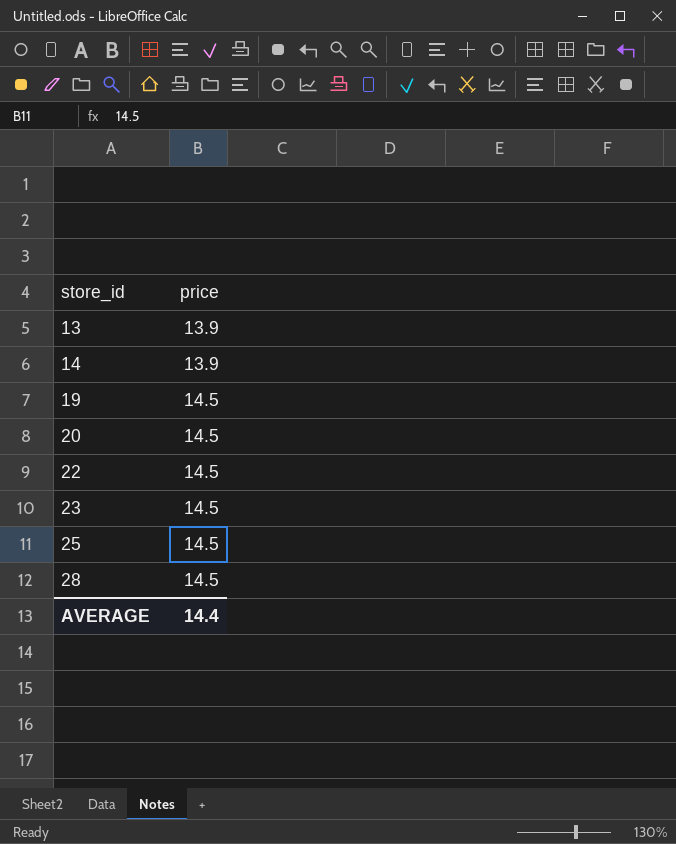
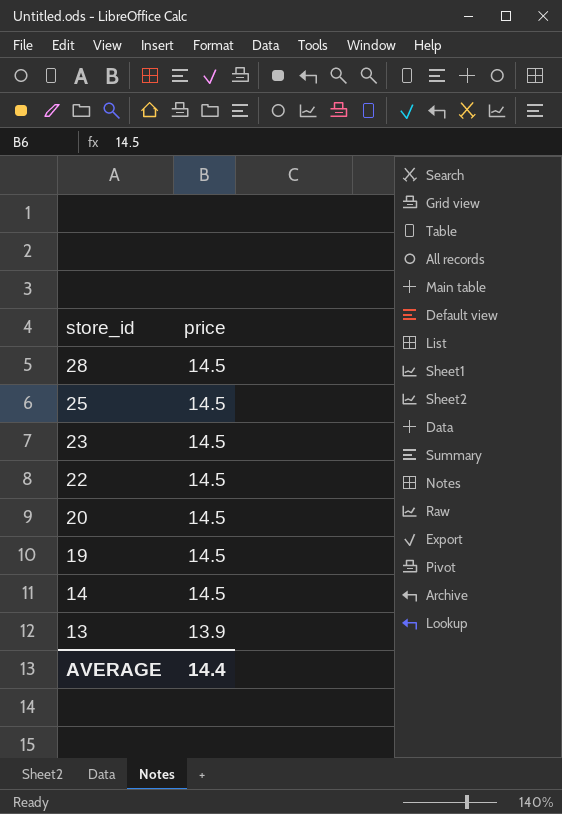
row order: store_id ascending -> store_id descending
14 | price: 13.9 -> 14.5

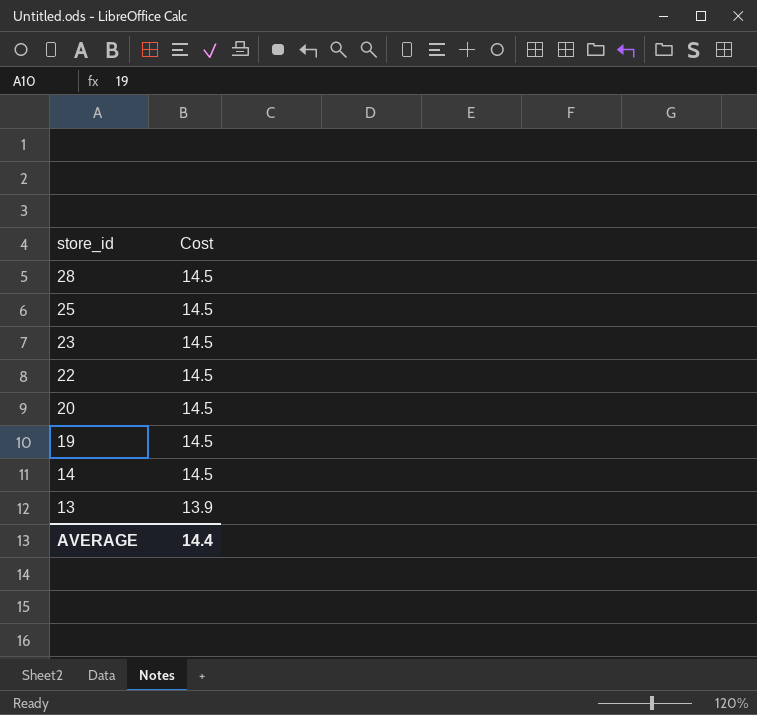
column name: price -> Cost

